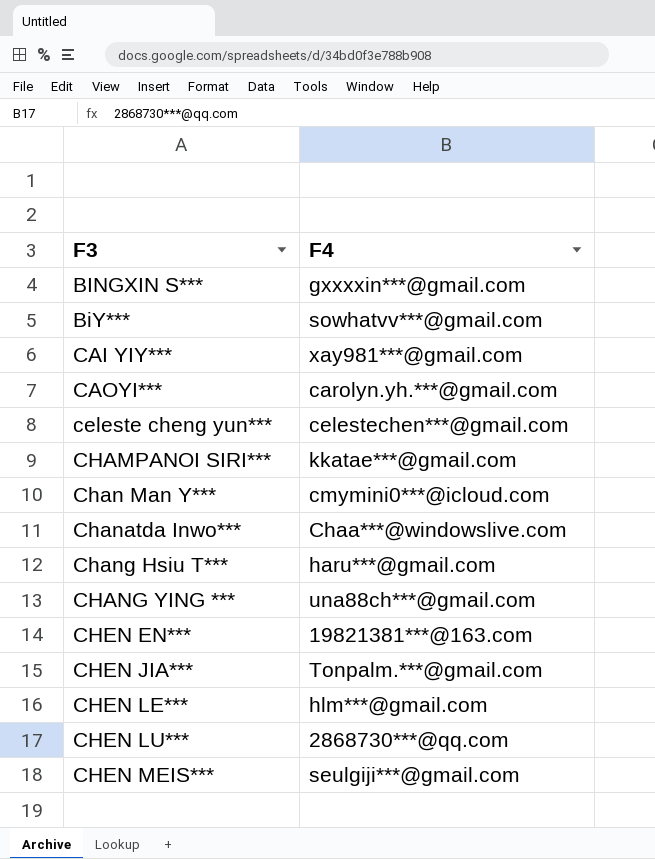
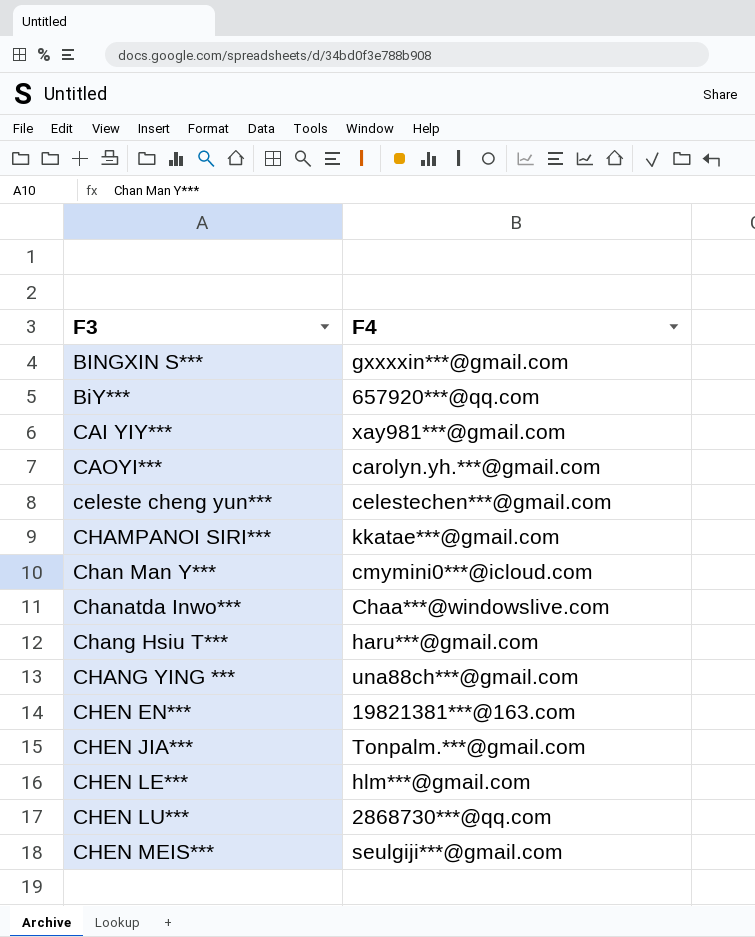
BiY*** | F4: sowhatvv***@gmail.com -> 657920***@qq.com

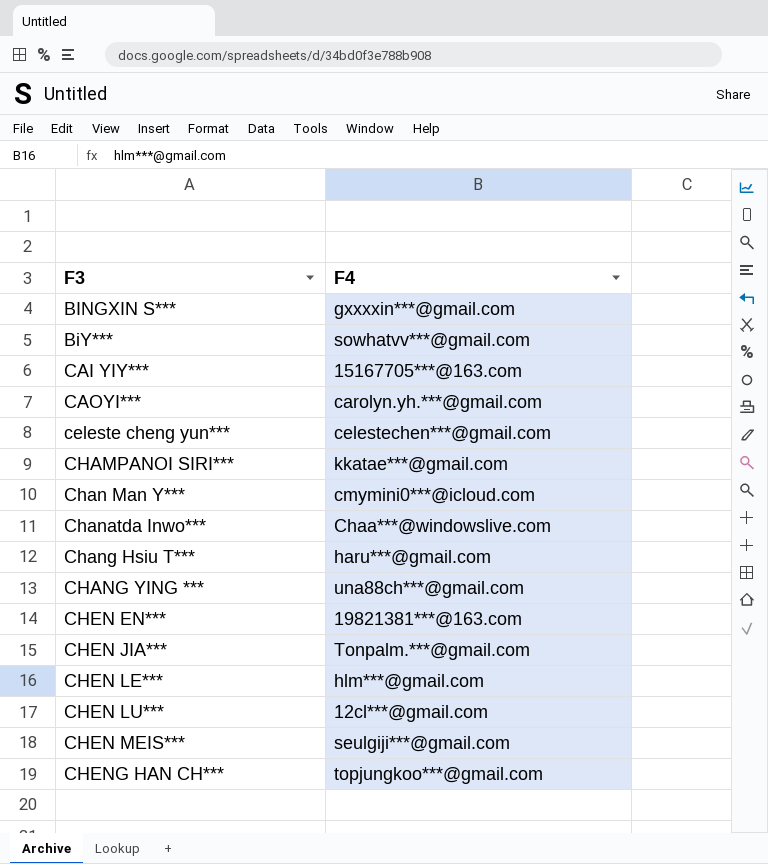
BiY*** | F4: 657920***@qq.com -> sowhatvv***@gmail.com
CAI YIY*** | F4: xay981***@gmail.com -> 15167705***@163.com
CHEN LU*** | F4: 2868730***@qq.com -> 12cl***@gmail.com
row CHENG HAN CH***: none -> topjungkoo***@gmail.com

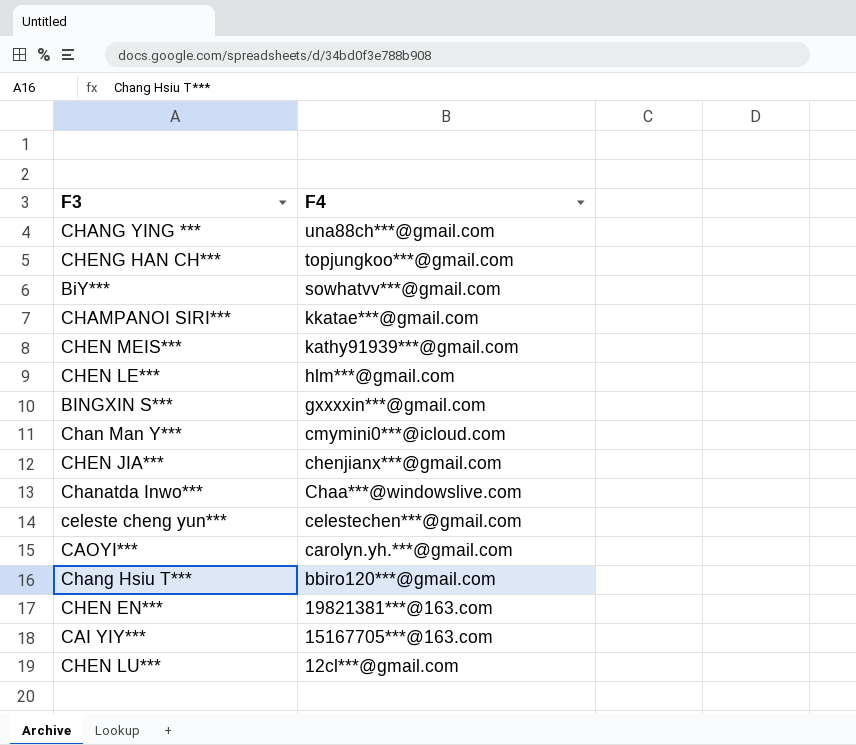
row order: F3 ascending -> F4 descending
CHEN MEIS*** | F4: seulgiji***@gmail.com -> kathy91939***@gmail.com
CHEN JIA*** | F4: Tonpalm.***@gmail.com -> chenjianx***@gmail.com
Chang Hsiu T*** | F4: haru***@gmail.com -> bbiro120***@gmail.com

